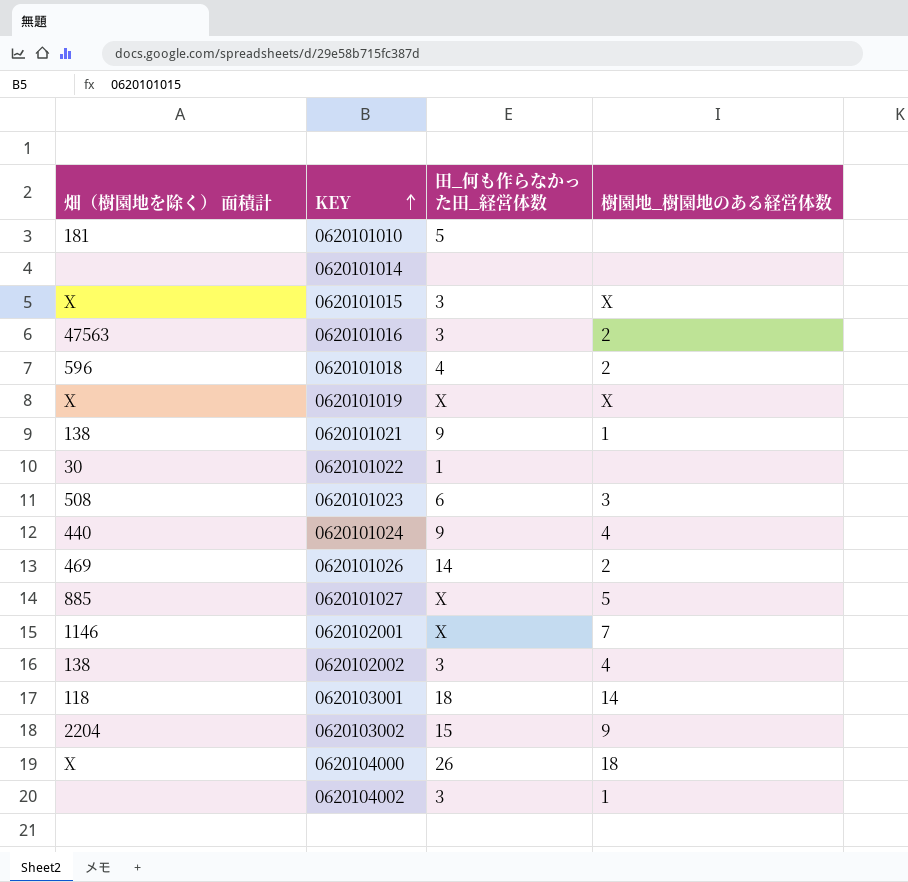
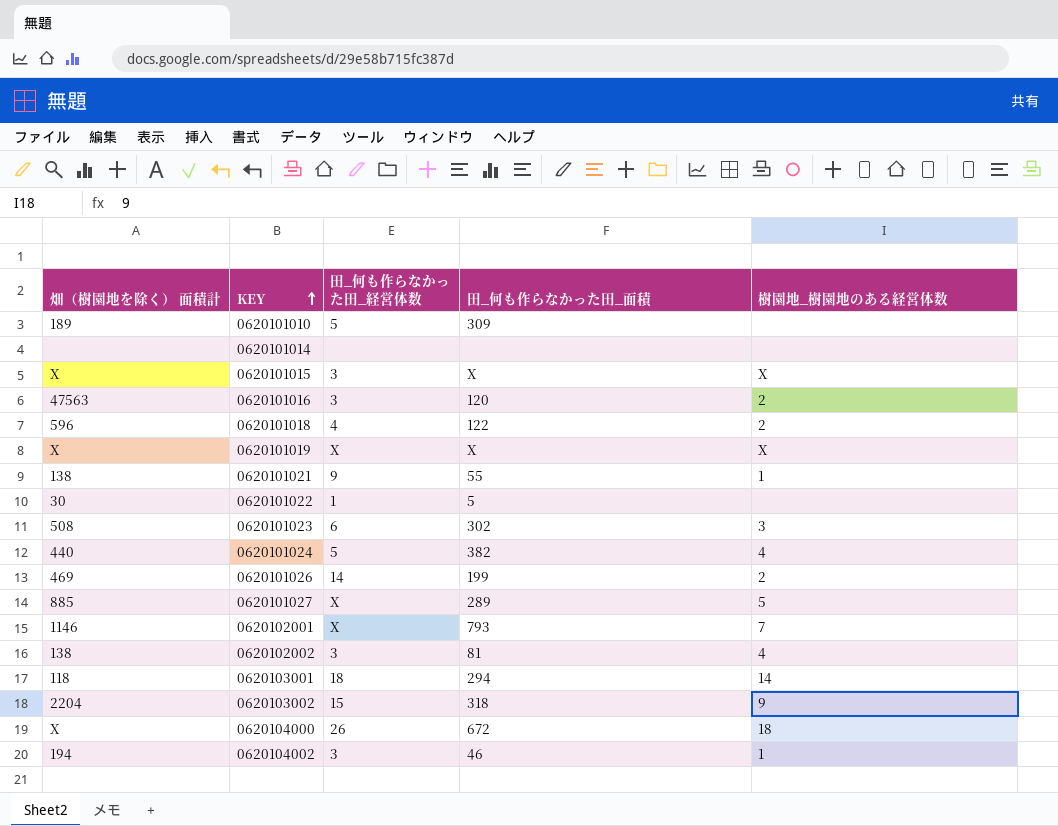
column 田_何も作らなかった田_面積 | position: none -> 4
0620101010 | 畑（樹園地を除く） 面積計: 181 -> 189
0620101024 | 田_何も作らなかった田_経営体数: 9 -> 5
0620104002 | 畑（樹園地を除く） 面積計: none -> 194

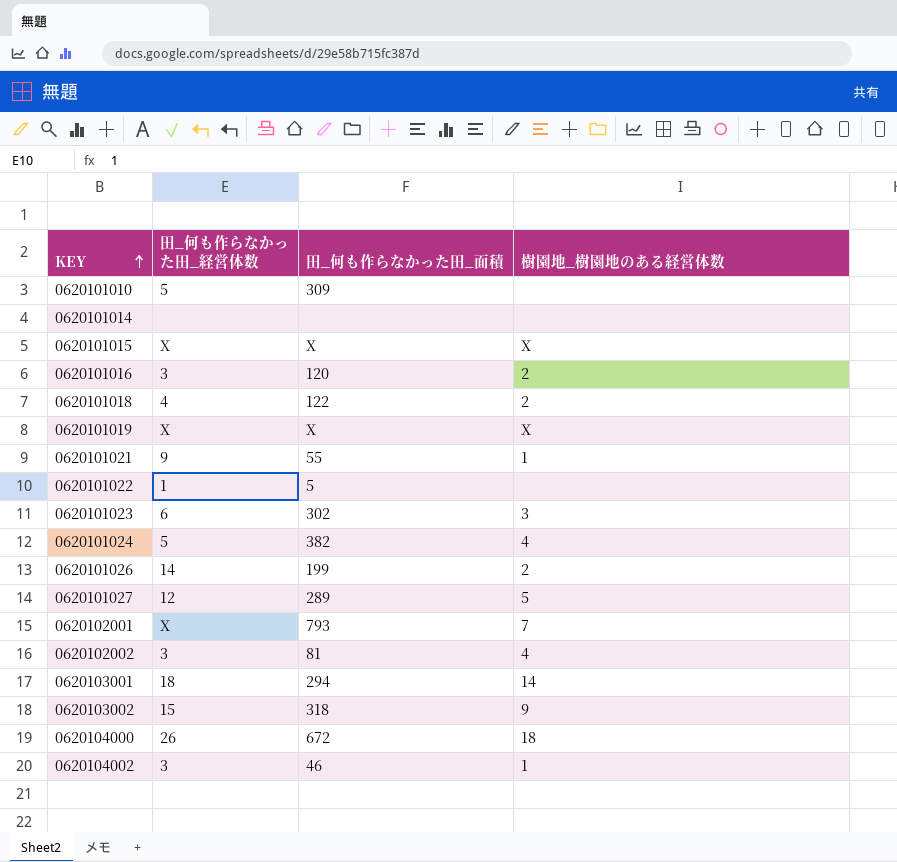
column 畑（樹園地を除く） 面積計 | position: 1 -> none
0620101015 | 田_何も作らなかった田_経営体数: 3 -> X
0620101027 | 田_何も作らなかった田_経営体数: X -> 12

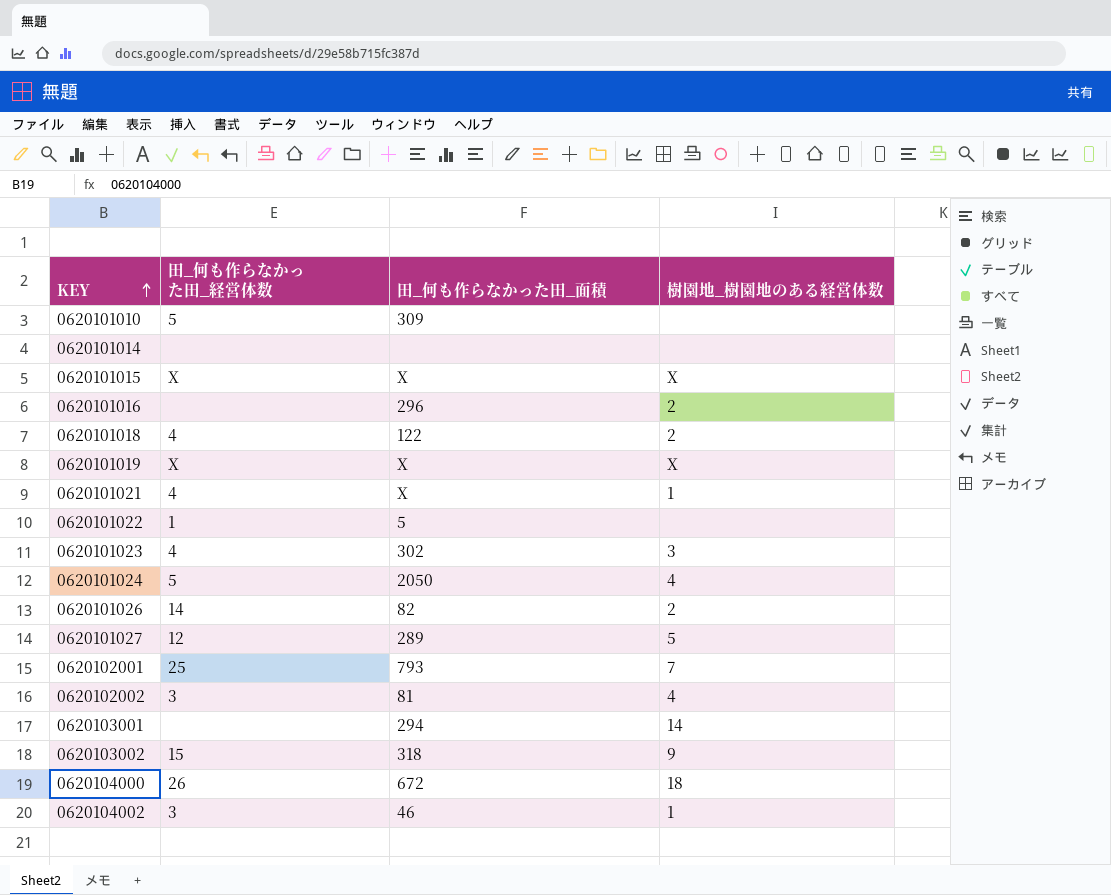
0620101016 | 田_何も作らなかった田_経営体数: 3 -> none
0620101016 | 田_何も作らなかった田_面積: 120 -> 296
0620101021 | 田_何も作らなかった田_経営体数: 9 -> 4
0620101021 | 田_何も作らなかった田_面積: 55 -> X
0620101023 | 田_何も作らなかった田_経営体数: 6 -> 4
0620101024 | 田_何も作らなかった田_面積: 382 -> 2050
0620101026 | 田_何も作らなかった田_面積: 199 -> 82
0620102001 | 田_何も作らなかった田_経営体数: X -> 25
0620103001 | 田_何も作らなかった田_経営体数: 18 -> none

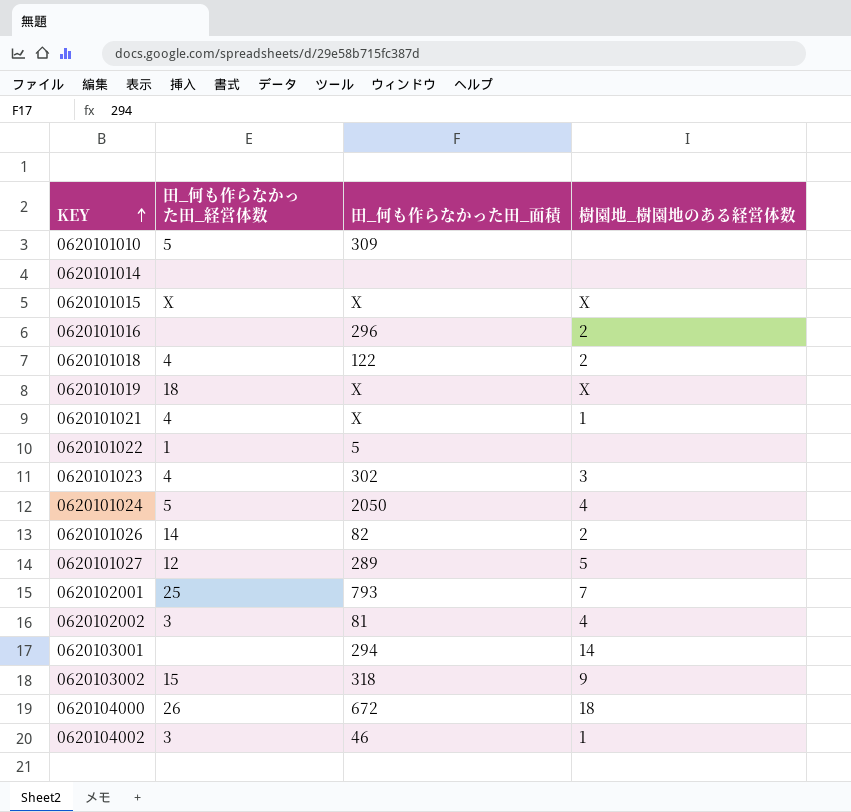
0620101019 | 田_何も作らなかった田_経営体数: X -> 18

